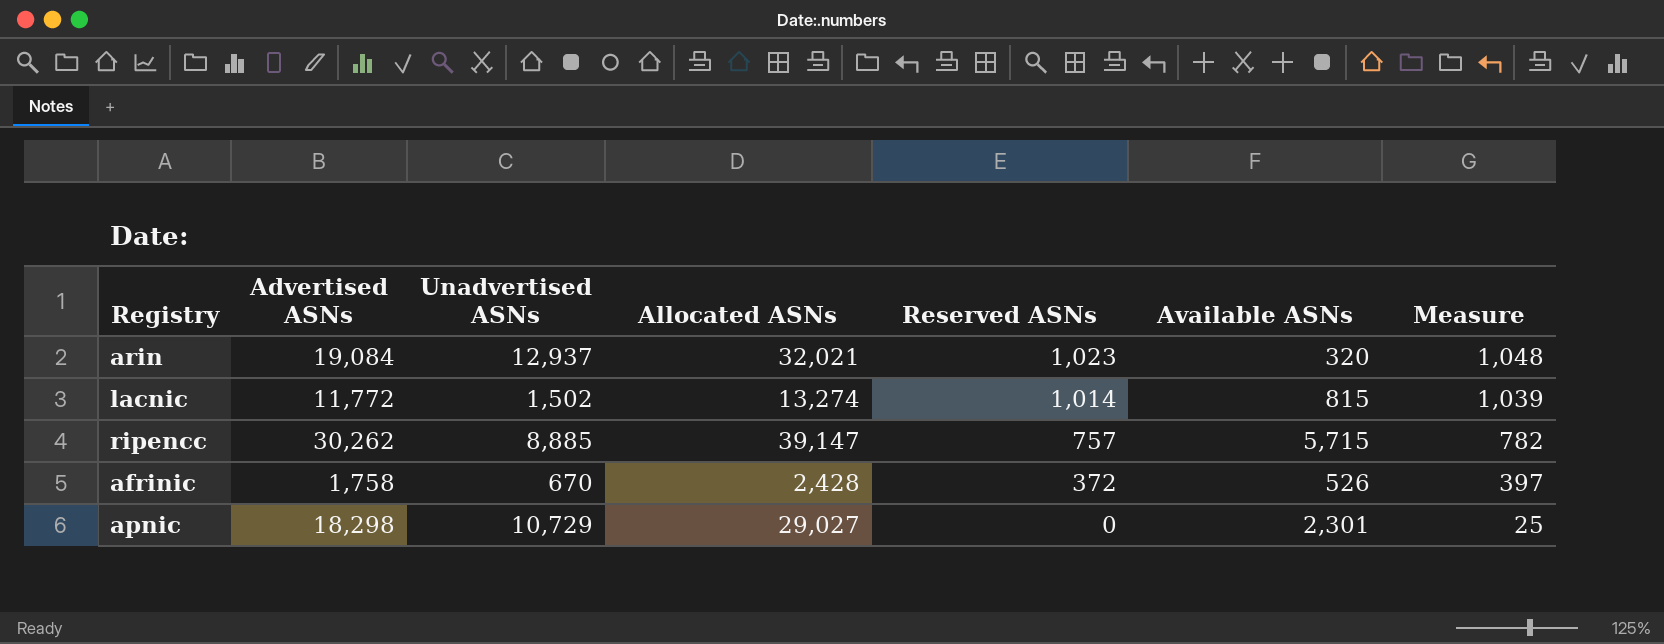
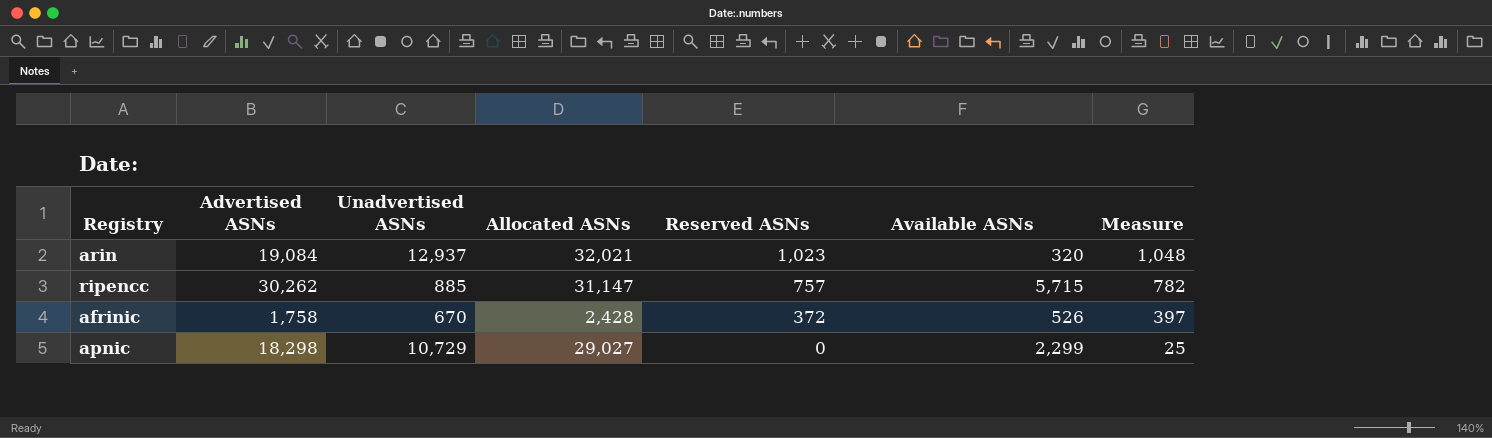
row lacnic: 11,772 | 1,502 | 13,274 | 1,014 | 815 | 1,039 -> none
ripencc | Unadvertised ASNs: 8,885 -> 885
ripencc | Allocated ASNs: 39,147 -> 31,147
apnic | Available ASNs: 2,301 -> 2,299

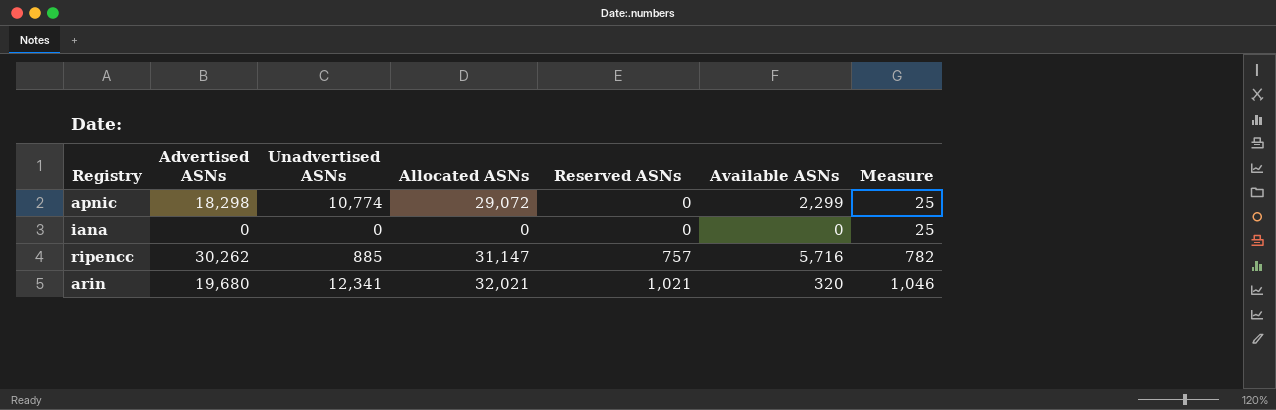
row order: Reserved ASNs descending -> Reserved ASNs ascending
row afrinic: 1,758 | 670 | 2,428 | 372 | 526 | 397 -> none
apnic | Unadvertised ASNs: 10,729 -> 10,774
apnic | Allocated ASNs: 29,027 -> 29,072
row iana: none -> 0 | 0 | 0 | 0 | 0 | 25
ripencc | Available ASNs: 5,715 -> 5,716
arin | Advertised ASNs: 19,084 -> 19,680
arin | Unadvertised ASNs: 12,937 -> 12,341
arin | Reserved ASNs: 1,023 -> 1,021
arin | Measure: 1,048 -> 1,046

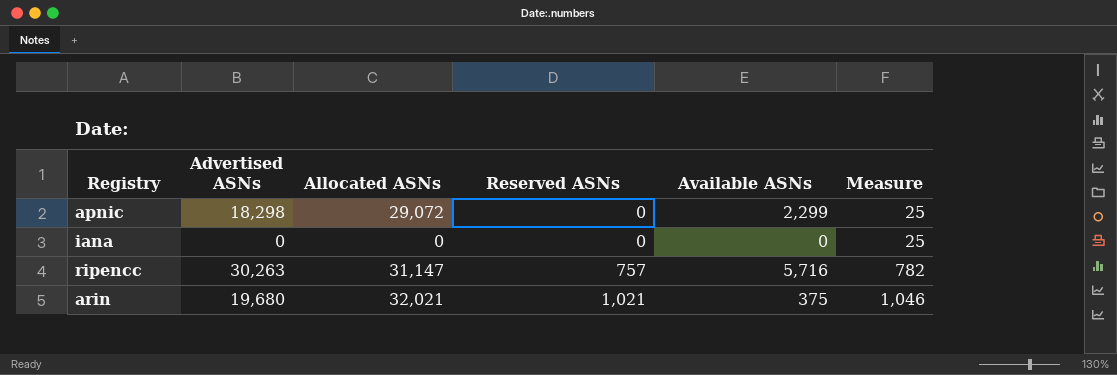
column Unadvertised ASNs | formula: [Allocated ASNs] - [Advertised ASNs] -> none
ripencc | Advertised ASNs: 30,262 -> 30,263
arin | Available ASNs: 320 -> 375

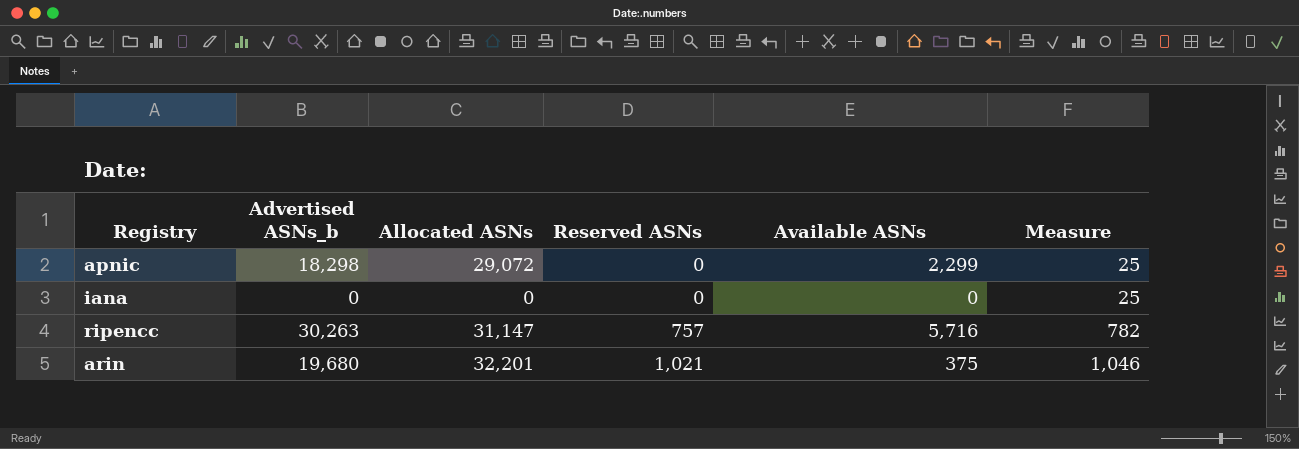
column name: Advertised ASNs -> Advertised ASNs_b
arin | Allocated ASNs: 32,021 -> 32,201

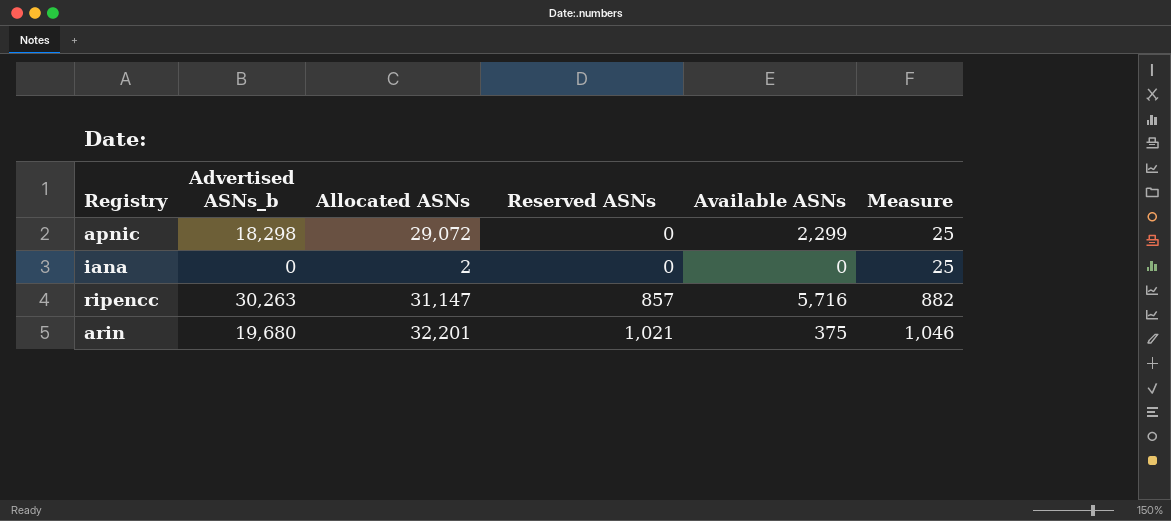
iana | Allocated ASNs: 0 -> 2
ripencc | Reserved ASNs: 757 -> 857
ripencc | Measure: 782 -> 882

